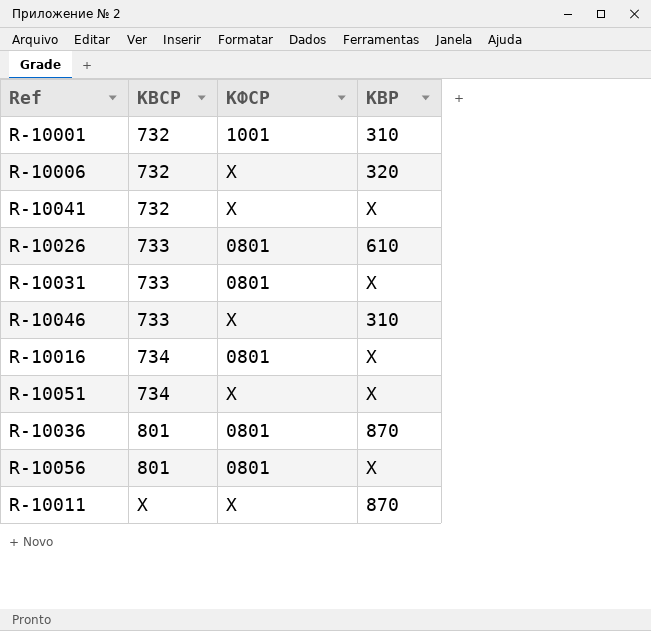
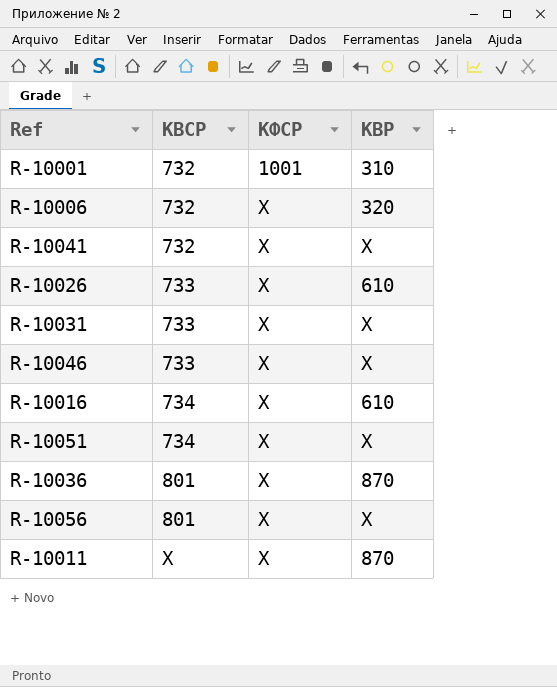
R-10026 | КФСР: 0801 -> Х
R-10031 | КФСР: 0801 -> Х
R-10046 | КВР: 310 -> Х
R-10016 | КФСР: 0801 -> Х
R-10016 | КВР: Х -> 610
R-10036 | КФСР: 0801 -> Х
R-10056 | КФСР: 0801 -> Х

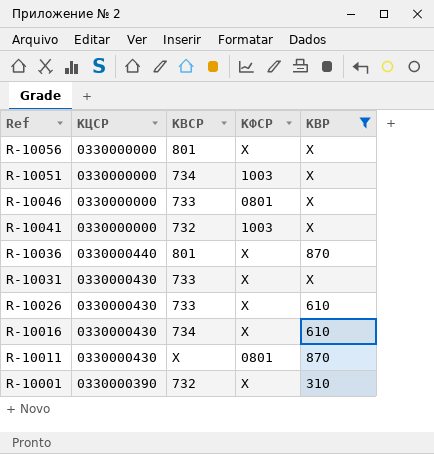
filter: none -> КВР != 320
row order: КВСР ascending -> Ref descending
column КЦСР | position: none -> 2
R-10051 | КФСР: Х -> 1003
R-10046 | КФСР: Х -> 0801
R-10041 | КФСР: Х -> 1003
R-10011 | КФСР: Х -> 0801
R-10001 | КФСР: 1001 -> Х

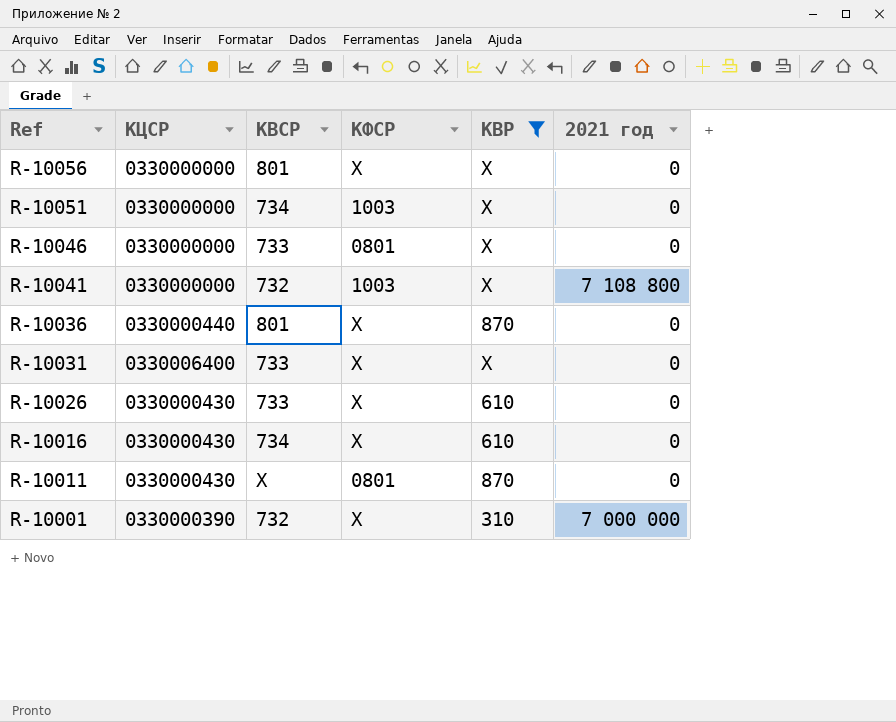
column 2021 год | position: none -> 6
R-10031 | КЦСР: 0330000430 -> 0330006400

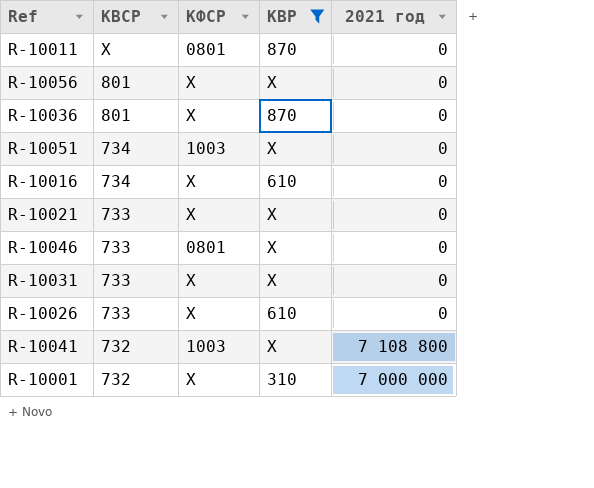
row order: Ref descending -> КВСР descending
column КЦСР | position: 2 -> none
row R-10021: none -> 733 | Х | Х | 0

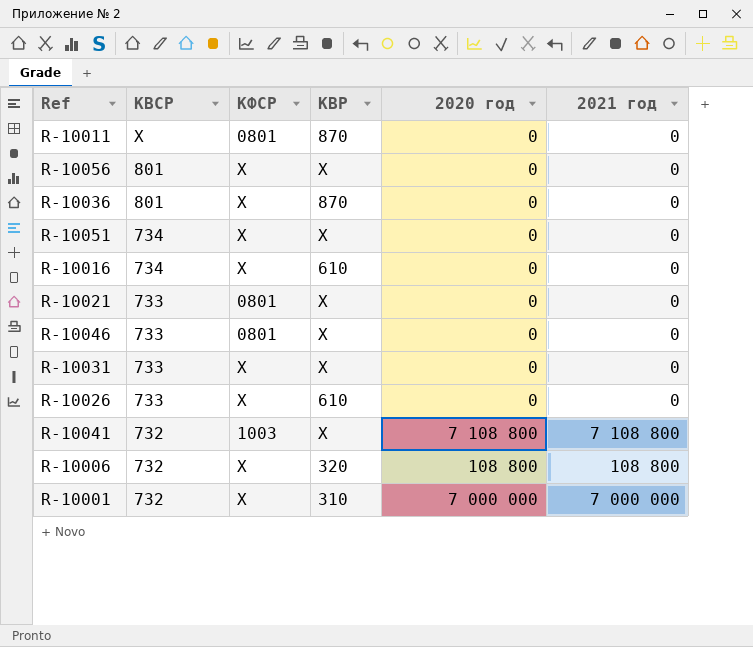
filter: КВР != 320 -> none
column 2020 год | position: none -> 5
R-10051 | КФСР: 1003 -> Х
R-10021 | КФСР: Х -> 0801

